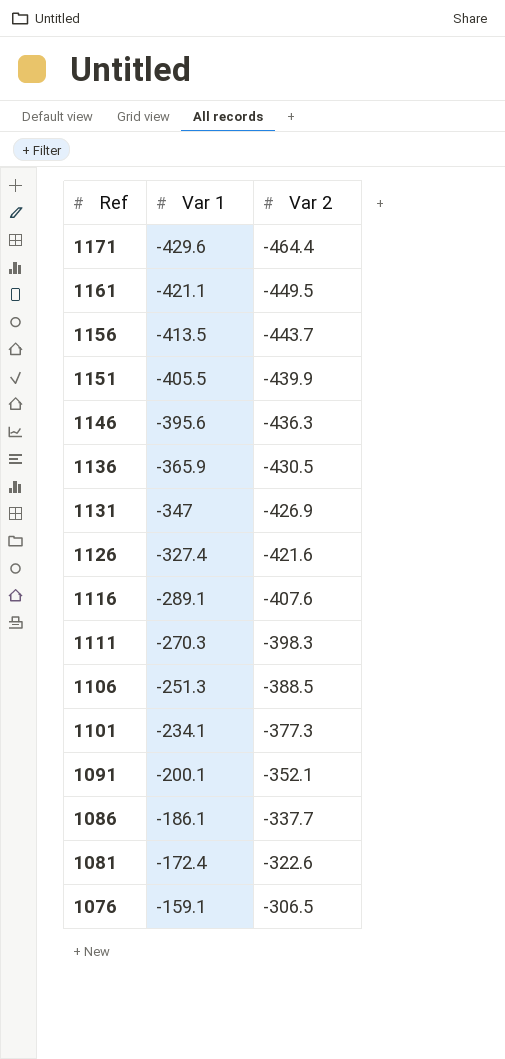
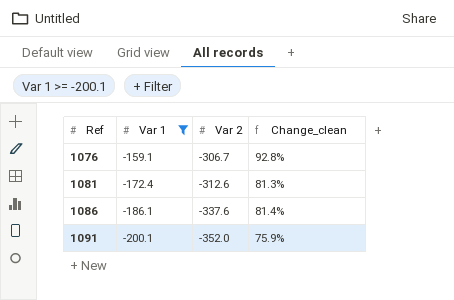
filter: none -> Var 1 >= -200.1
row order: Ref descending -> Ref ascending
column Change_clean | formula: none -> ([Var 2] - [Var 1]) / [Var 1]
1076 | Var 2: -306.5 -> -306.7
1081 | Var 2: -322.6 -> -312.6
1086 | Var 2: -337.7 -> -337.6
1091 | Var 2: -352.1 -> -352.0

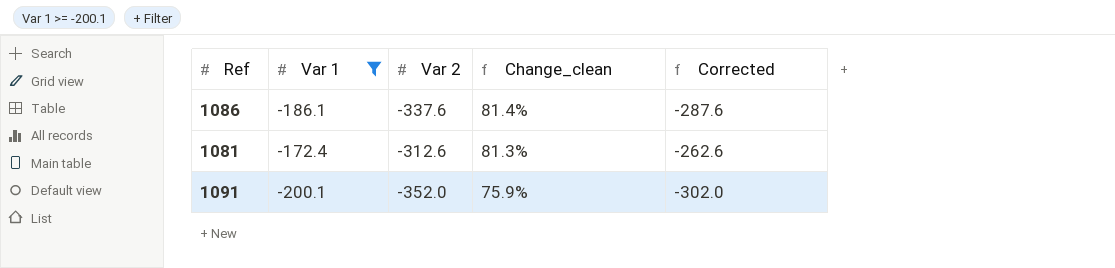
row order: Ref ascending -> Change_clean descending
column Corrected | formula: none -> [Var 2] + 50
row 1076: -159.1 | -306.7 | 92.8% -> none

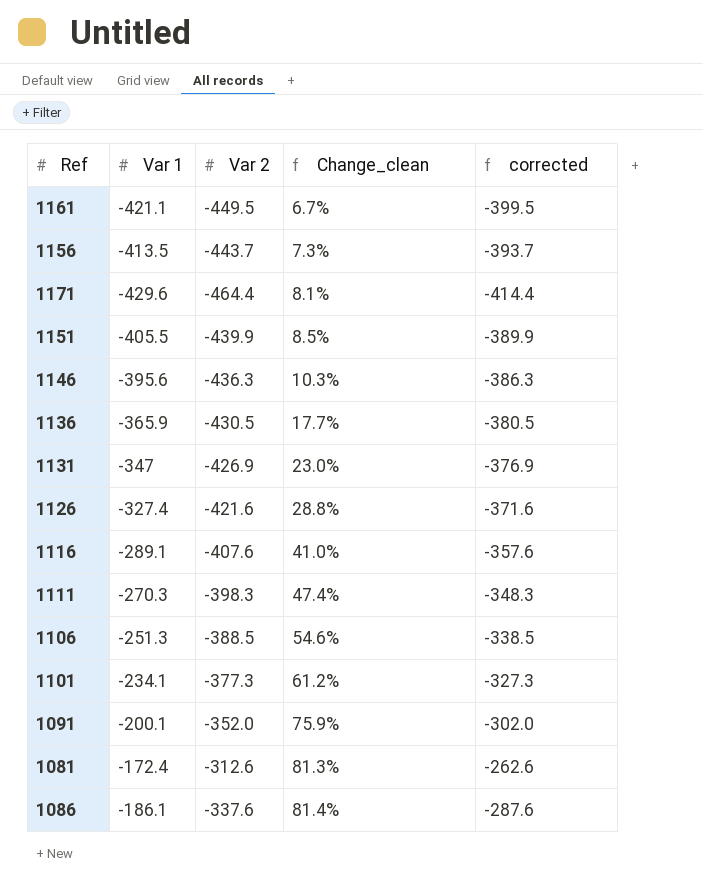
filter: Var 1 >= -200.1 -> none
row order: Change_clean descending -> Change_clean ascending
column name: Corrected -> corrected

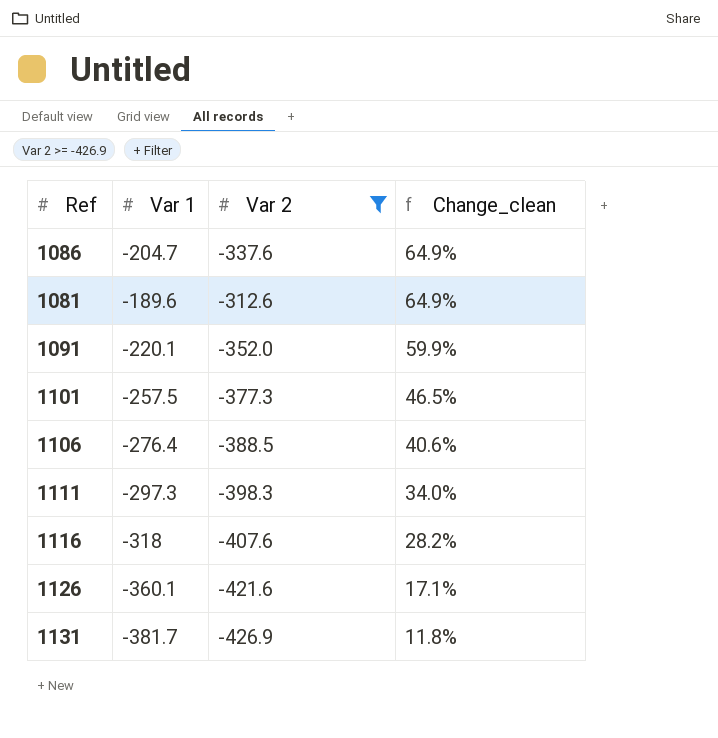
filter: none -> Var 2 >= -426.9
row order: Change_clean ascending -> Change_clean descending
column corrected | formula: [Var 2] + 50 -> none
1086 | Var 1: -186.1 -> -204.7
1086 | Change_clean: 81.4% -> 64.9%
1081 | Var 1: -172.4 -> -189.6
1081 | Change_clean: 81.3% -> 64.9%
1091 | Var 1: -200.1 -> -220.1
1091 | Change_clean: 75.9% -> 59.9%
1101 | Var 1: -234.1 -> -257.5
1101 | Change_clean: 61.2% -> 46.5%
1106 | Var 1: -251.3 -> -276.4
1106 | Change_clean: 54.6% -> 40.6%
1111 | Var 1: -270.3 -> -297.3
1111 | Change_clean: 47.4% -> 34.0%
1116 | Var 1: -289.1 -> -318
1116 | Change_clean: 41.0% -> 28.2%
1126 | Var 1: -327.4 -> -360.1
1126 | Change_clean: 28.8% -> 17.1%
1131 | Var 1: -347 -> -381.7
1131 | Change_clean: 23.0% -> 11.8%

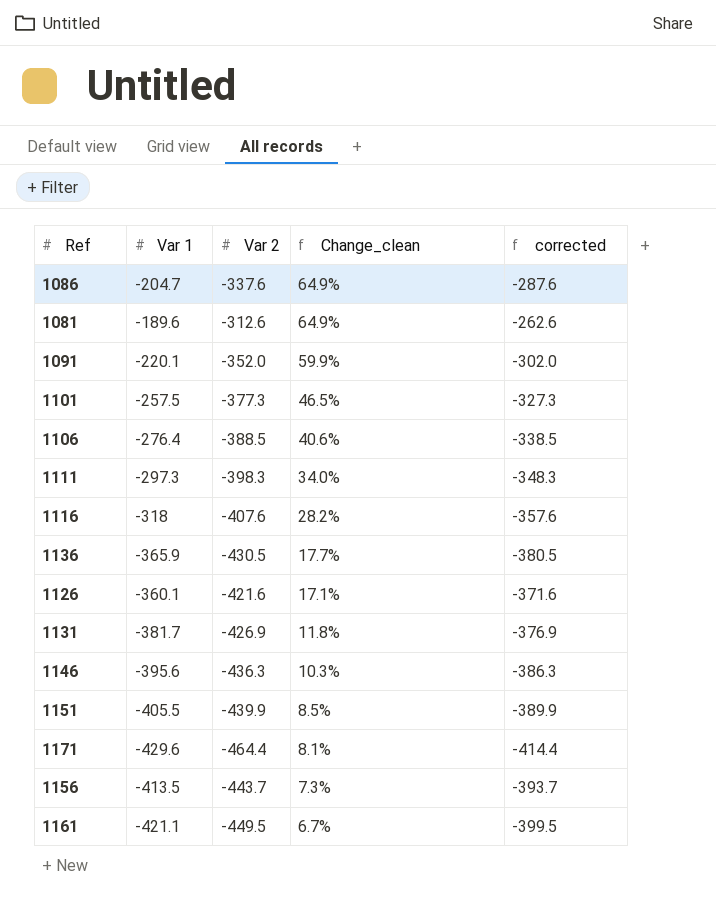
filter: Var 2 >= -426.9 -> none
column corrected | formula: none -> [Var 2] + 50

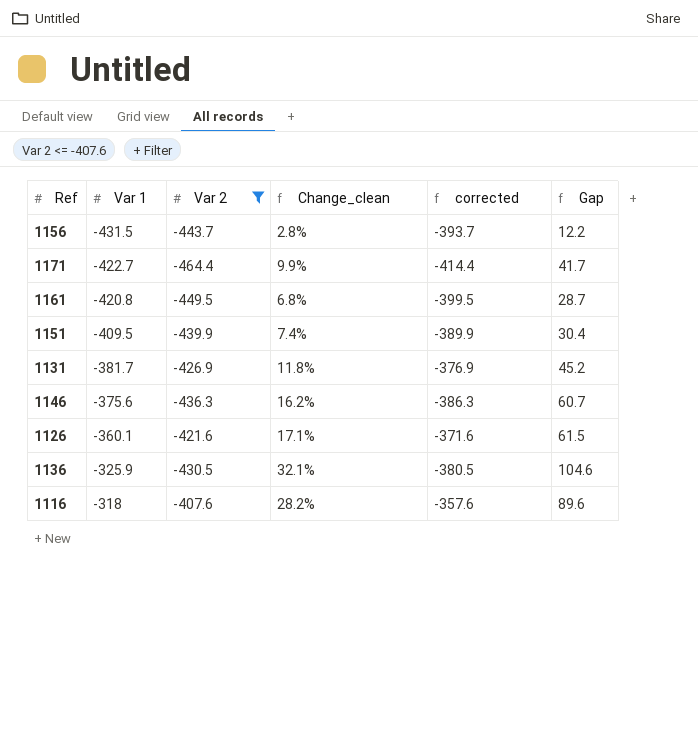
filter: none -> Var 2 <= -407.6
row order: Change_clean descending -> Var 1 ascending
column Gap | formula: none -> [Var 1] - [Var 2]
1156 | Var 1: -413.5 -> -431.5
1156 | Change_clean: 7.3% -> 2.8%
1171 | Var 1: -429.6 -> -422.7
1171 | Change_clean: 8.1% -> 9.9%
1161 | Var 1: -421.1 -> -420.8
1161 | Change_clean: 6.7% -> 6.8%
1151 | Var 1: -405.5 -> -409.5
1151 | Change_clean: 8.5% -> 7.4%
1146 | Var 1: -395.6 -> -375.6
1146 | Change_clean: 10.3% -> 16.2%
1136 | Var 1: -365.9 -> -325.9
1136 | Change_clean: 17.7% -> 32.1%

